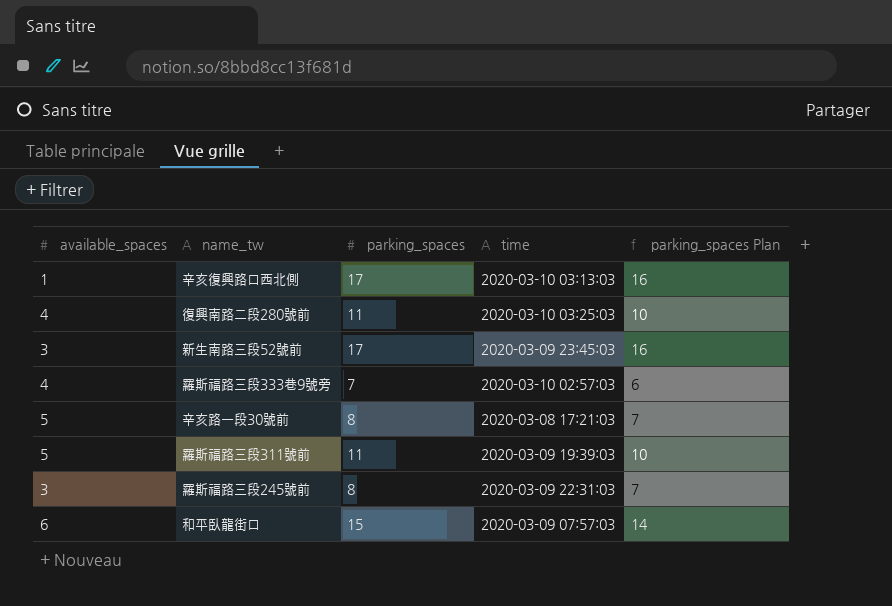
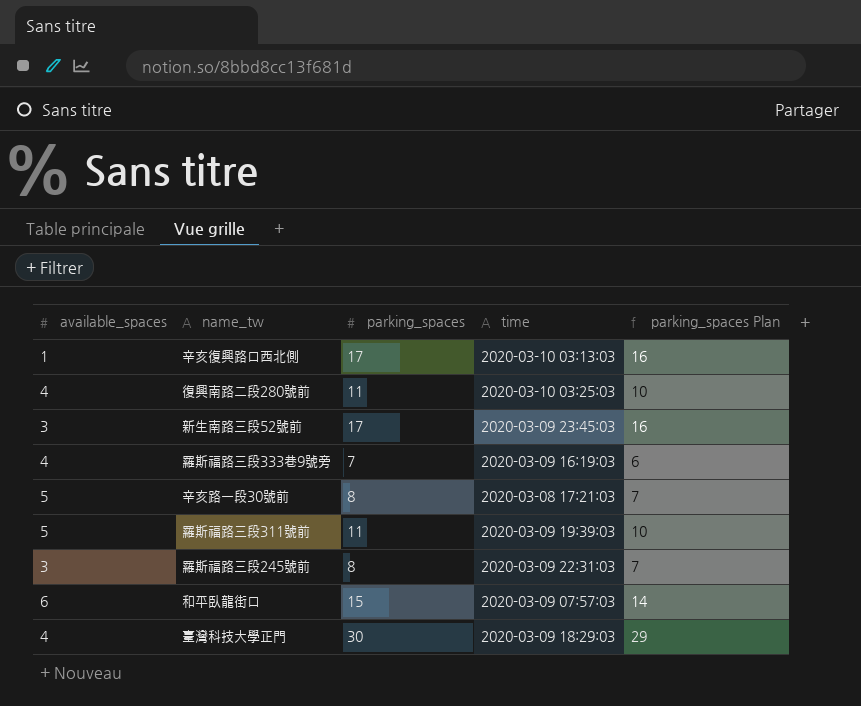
羅斯福路三段333巷9號旁 | time: 2020-03-10 02:57:03 -> 2020-03-09 16:19:03
row 臺灣科技大學正門: none -> 4 | 30 | 2020-03-09 18:29:03 | 29

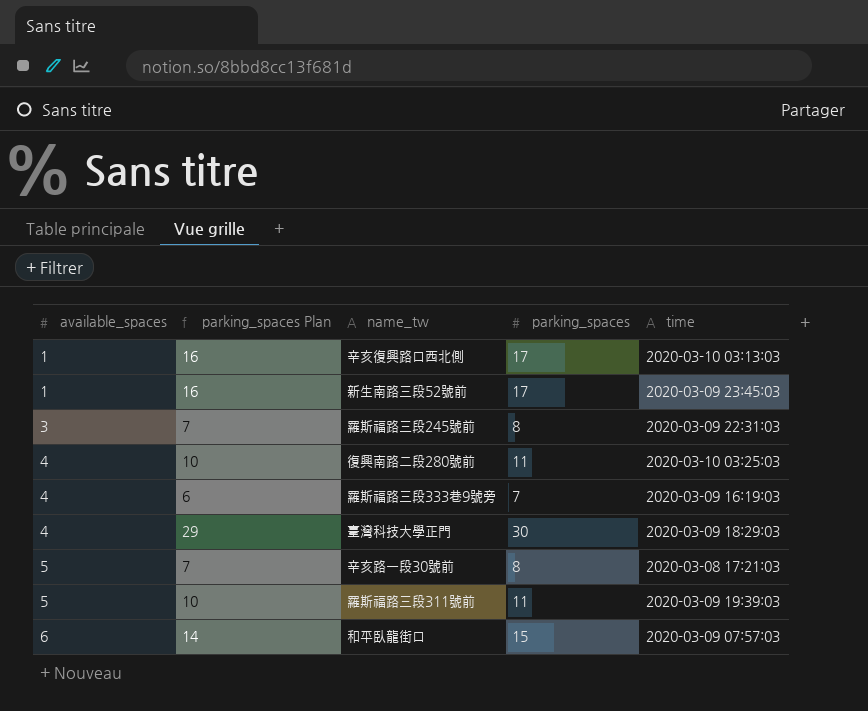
row order: none -> available_spaces ascending
column parking_spaces Plan | position: 5 -> 2
新生南路三段52號前 | available_spaces: 3 -> 1

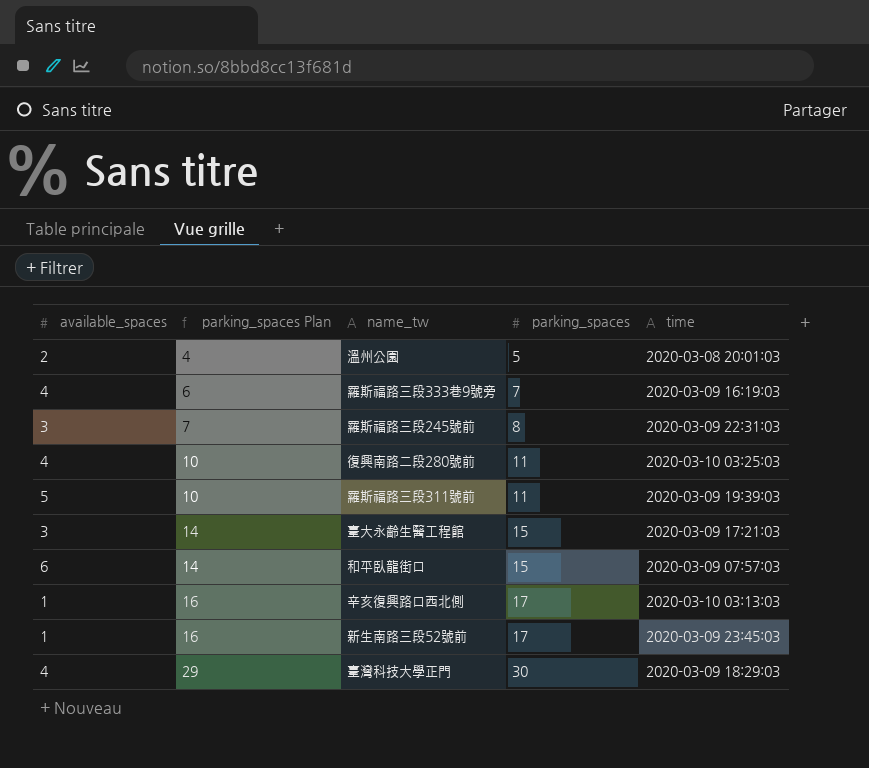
row order: available_spaces ascending -> parking_spaces Plan ascending
row 辛亥路一段30號前: 5 | 7 | 8 | 2020-03-08 17:21:03 -> none
row 溫州公園: none -> 2 | 4 | 5 | 2020-03-08 20:01:03
row 臺大永齡生醫工程館: none -> 3 | 14 | 15 | 2020-03-09 17:21:03

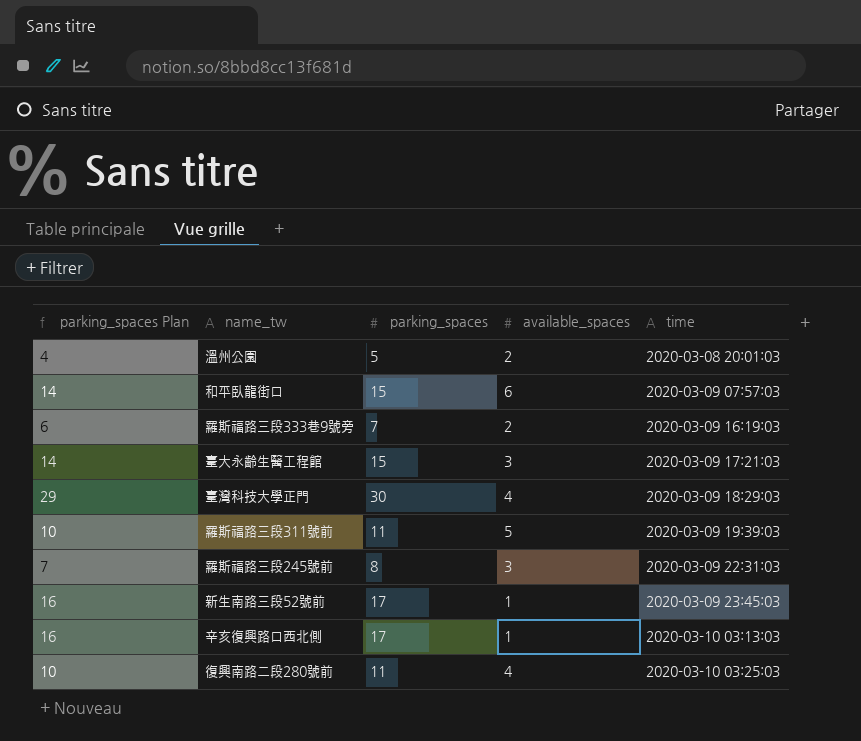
row order: parking_spaces Plan ascending -> time ascending
column available_spaces | position: 1 -> 4
羅斯福路三段333巷9號旁 | available_spaces: 4 -> 2

